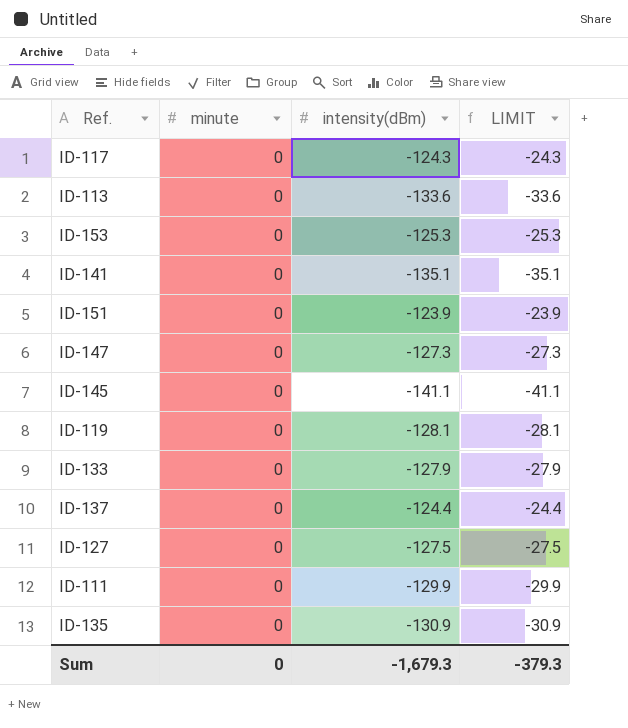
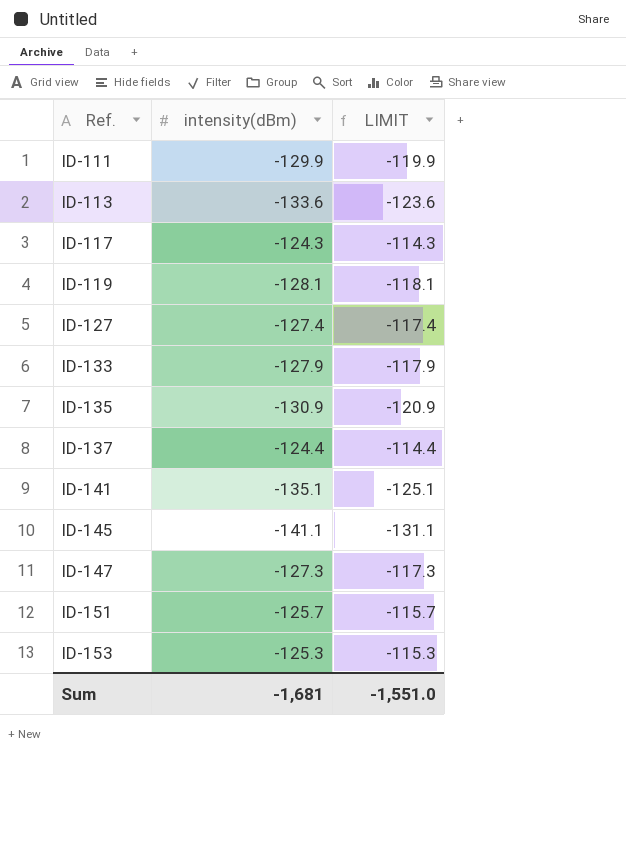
row order: none -> Ref. ascending
column minute | position: 2 -> none
column LIMIT | formula: [intensity(dBm)] + 100 -> [intensity(dBm)] + 10
ID-127 | intensity(dBm): -127.5 -> -127.4
ID-151 | intensity(dBm): -123.9 -> -125.7
Sum | intensity(dBm): -1,679.3 -> -1,681
Sum | LIMIT: -379.3 -> -1,551.0

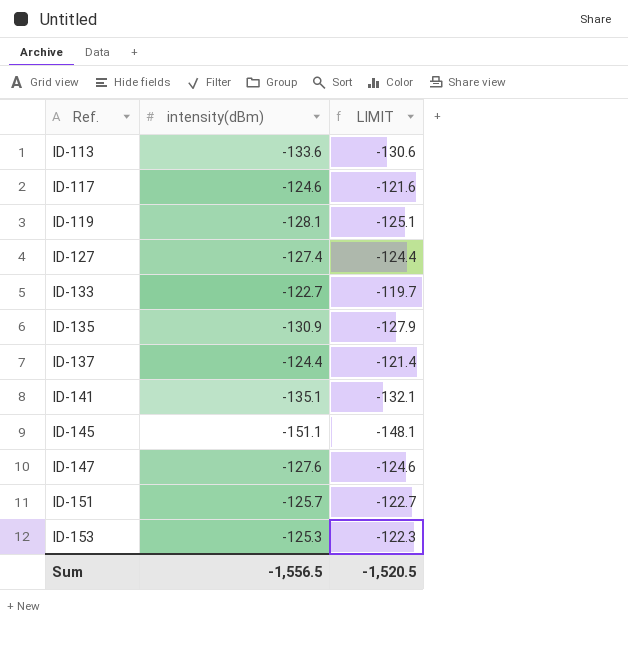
column LIMIT | formula: [intensity(dBm)] + 10 -> [intensity(dBm)] + 3
row ID-111: -129.9 | -119.9 -> none
ID-117 | intensity(dBm): -124.3 -> -124.6
ID-133 | intensity(dBm): -127.9 -> -122.7
ID-145 | intensity(dBm): -141.1 -> -151.1
ID-147 | intensity(dBm): -127.3 -> -127.6
Sum | intensity(dBm): -1,681 -> -1,556.5
Sum | LIMIT: -1,551.0 -> -1,520.5

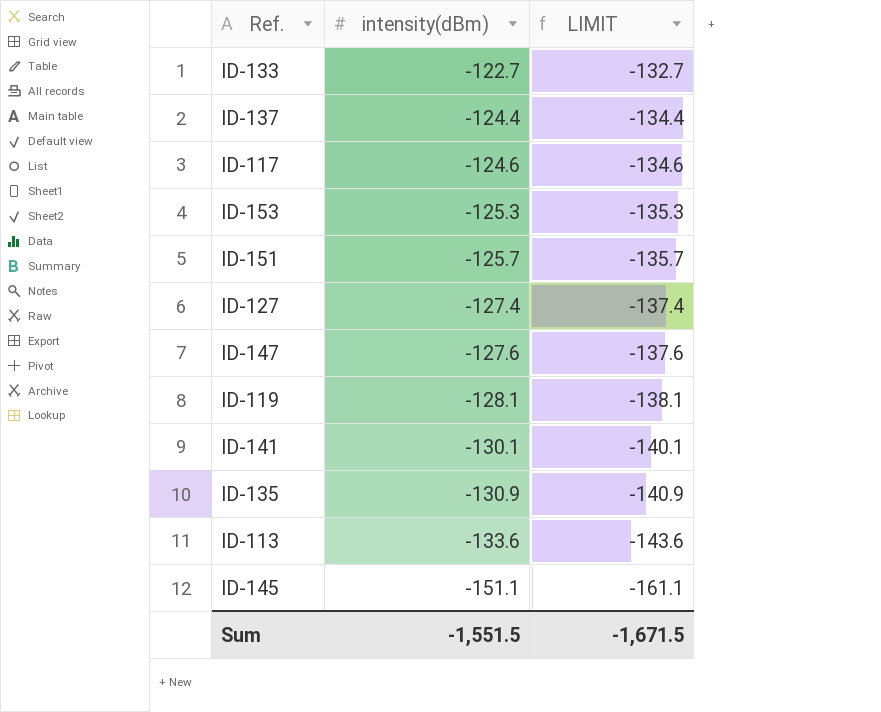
row order: Ref. ascending -> intensity(dBm) descending
column LIMIT | formula: [intensity(dBm)] + 3 -> [intensity(dBm)] - 10
ID-141 | intensity(dBm): -135.1 -> -130.1
Sum | intensity(dBm): -1,556.5 -> -1,551.5
Sum | LIMIT: -1,520.5 -> -1,671.5

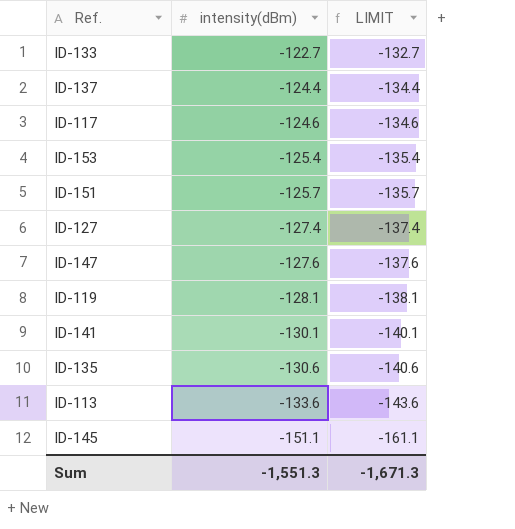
ID-153 | intensity(dBm): -125.3 -> -125.4
ID-153 | LIMIT: -135.3 -> -135.4
ID-135 | intensity(dBm): -130.9 -> -130.6
ID-135 | LIMIT: -140.9 -> -140.6
Sum | intensity(dBm): -1,551.5 -> -1,551.3
Sum | LIMIT: -1,671.5 -> -1,671.3

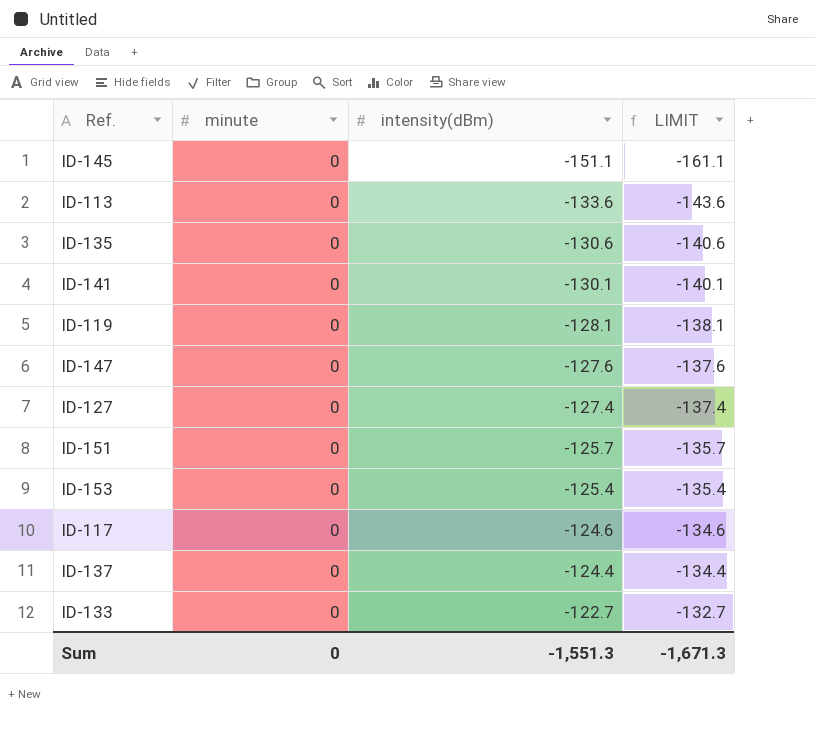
row order: intensity(dBm) descending -> intensity(dBm) ascending
column minute | position: none -> 2

